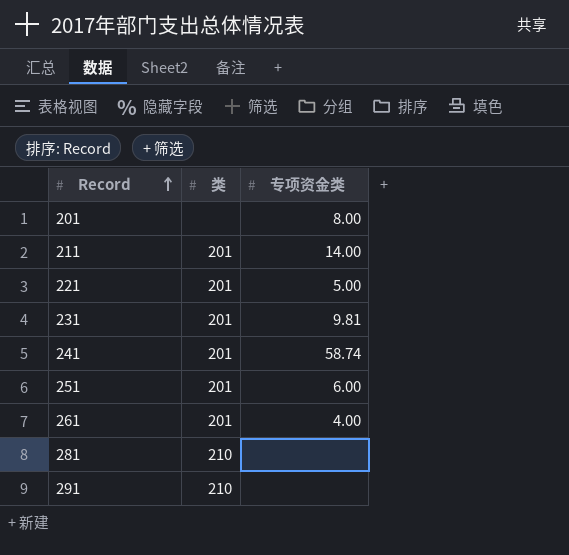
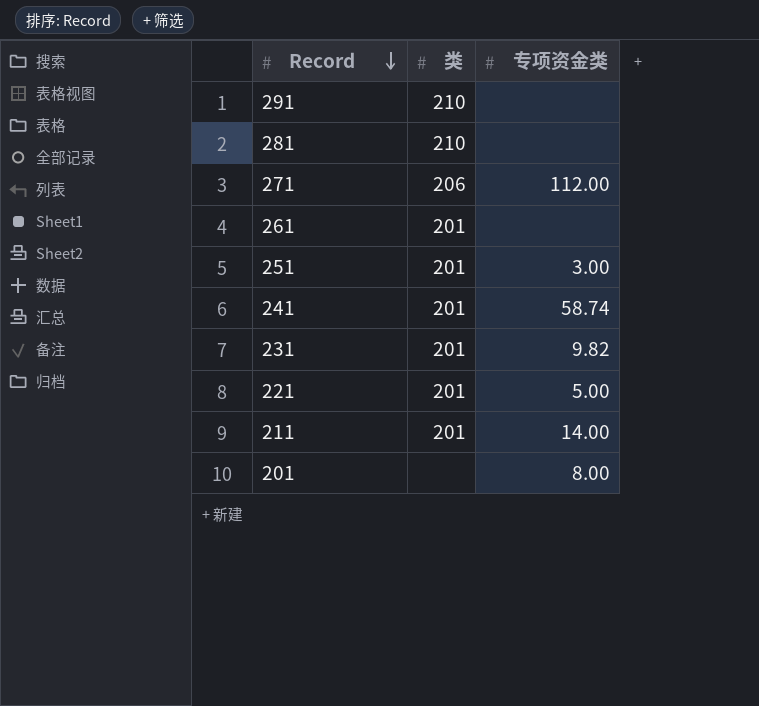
row order: Record ascending -> Record descending
row 271: none -> 206 | 112.00
261 | 专项资金类: 4.00 -> none
251 | 专项资金类: 6.00 -> 3.00
231 | 专项资金类: 9.81 -> 9.82

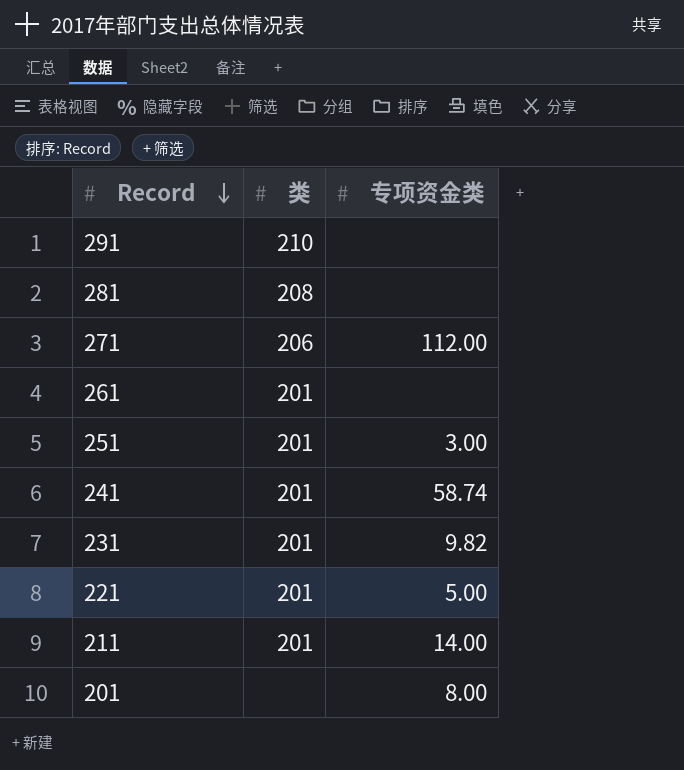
281 | 类: 210 -> 208

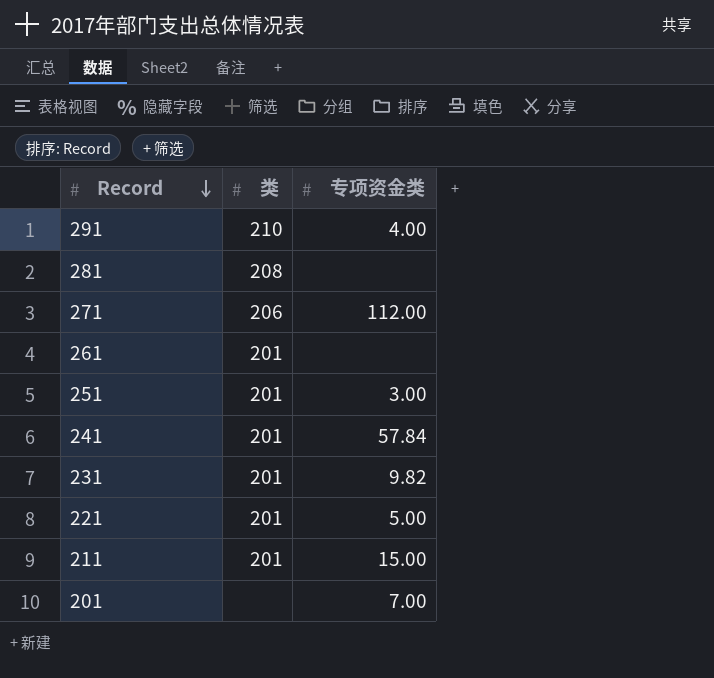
291 | 专项资金类: none -> 4.00
241 | 专项资金类: 58.74 -> 57.84
211 | 专项资金类: 14.00 -> 15.00
201 | 专项资金类: 8.00 -> 7.00

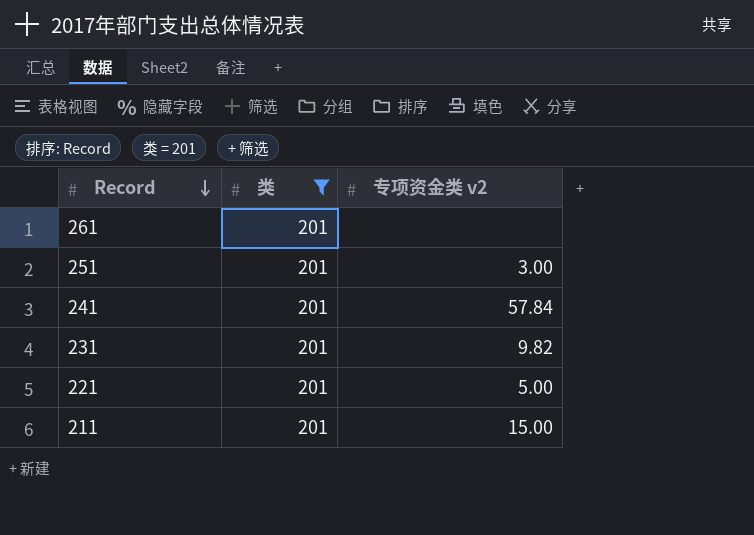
filter: none -> 类 = 201
column name: 专项资金类 -> 专项资金类 v2

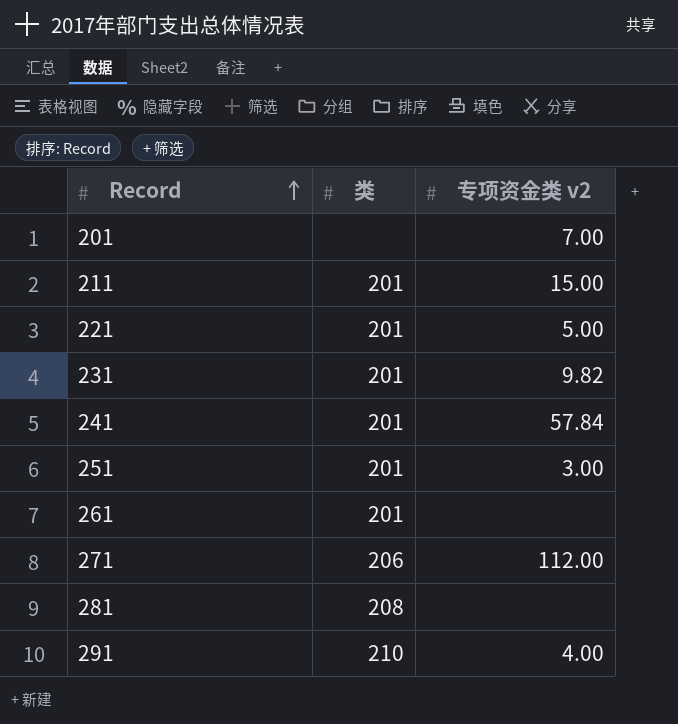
filter: 类 = 201 -> none
row order: Record descending -> Record ascending

